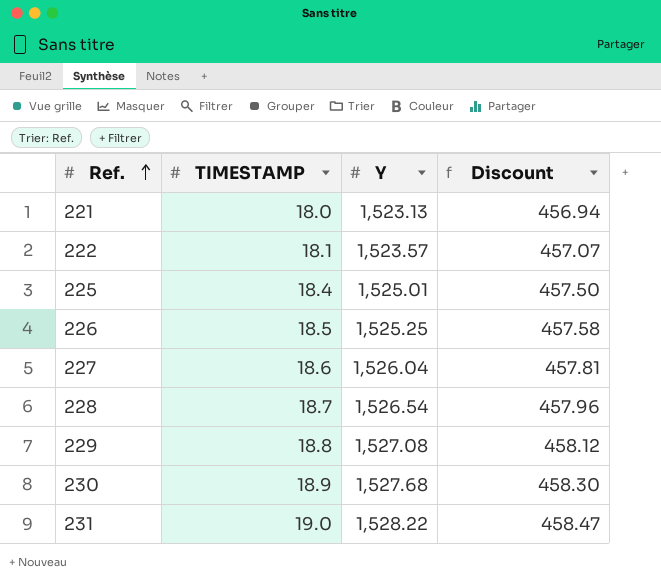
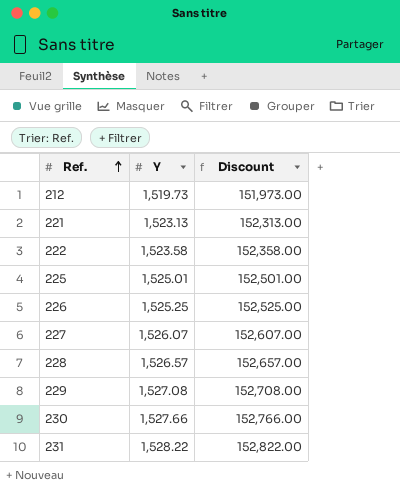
column TIMESTAMP | position: 2 -> none
column Discount | formula: [Y] * 0.3 -> [Y] * 100
row 212: none -> 1,519.73 | 151,973.00
222 | Y: 1,523.57 -> 1,523.58
227 | Y: 1,526.04 -> 1,526.07
228 | Y: 1,526.54 -> 1,526.57
230 | Y: 1,527.68 -> 1,527.66

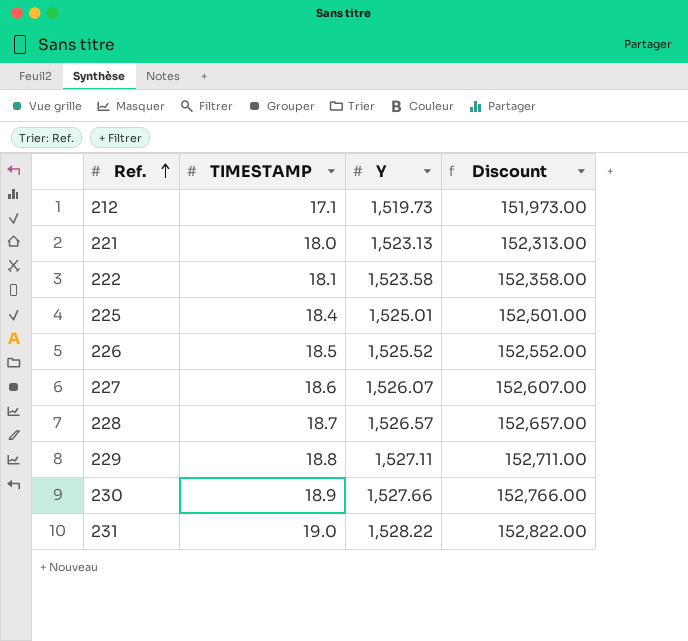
column TIMESTAMP | position: none -> 2
226 | Y: 1,525.25 -> 1,525.52
226 | Discount: 152,525.00 -> 152,552.00
229 | Y: 1,527.08 -> 1,527.11
229 | Discount: 152,708.00 -> 152,711.00

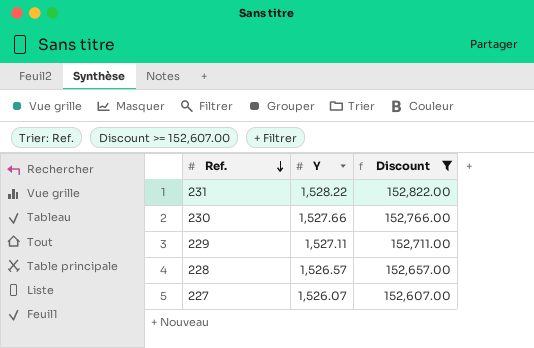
filter: none -> Discount >= 152,607.00
row order: Ref. ascending -> Ref. descending
column TIMESTAMP | position: 2 -> none

